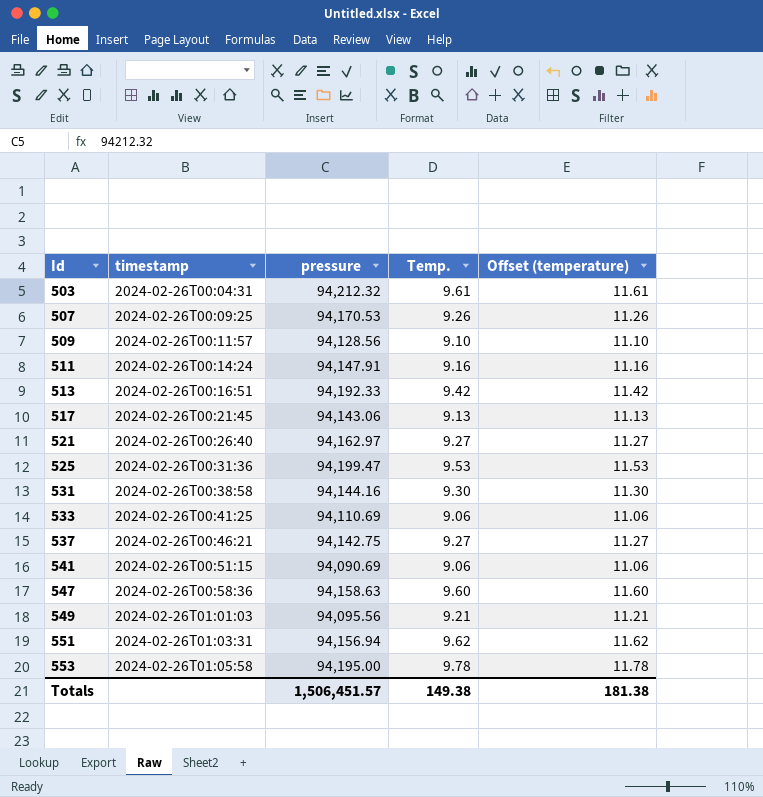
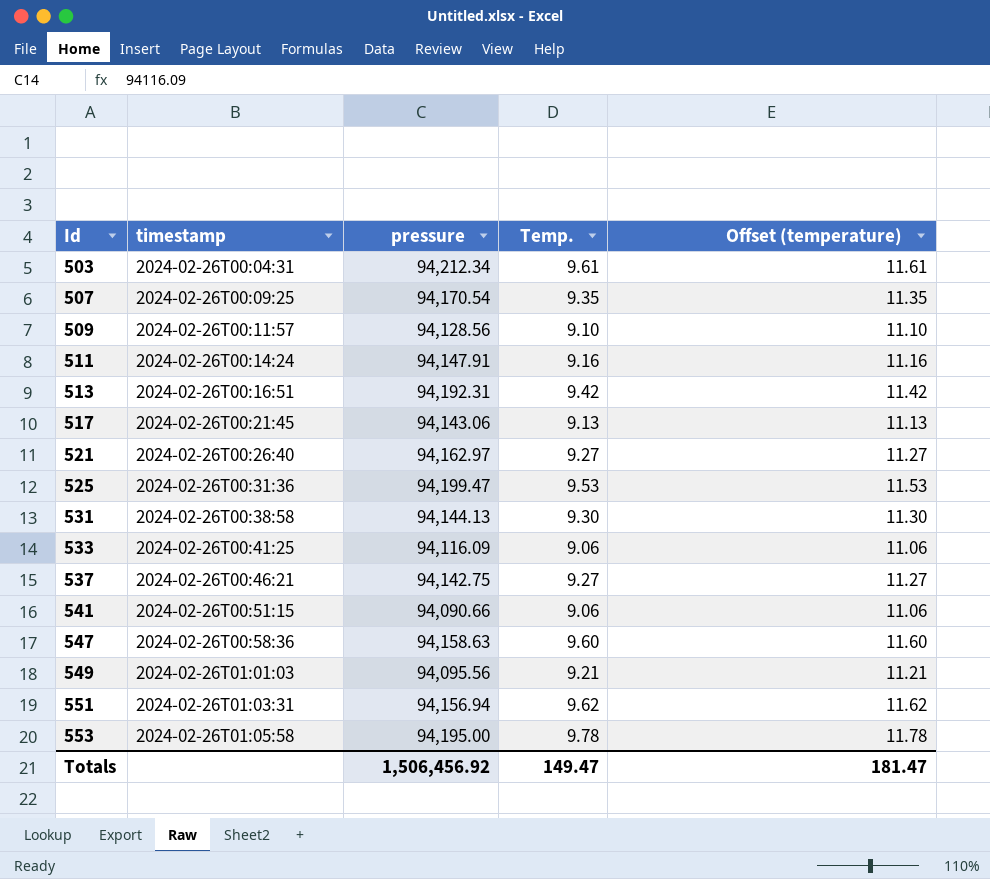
503 | pressure: 94,212.32 -> 94,212.34
507 | pressure: 94,170.53 -> 94,170.54
507 | Temp.: 9.26 -> 9.35
507 | Offset (temperature): 11.26 -> 11.35
513 | pressure: 94,192.33 -> 94,192.31
531 | pressure: 94,144.16 -> 94,144.13
533 | pressure: 94,110.69 -> 94,116.09
541 | pressure: 94,090.69 -> 94,090.66
Totals | pressure: 1,506,451.57 -> 1,506,456.92
Totals | Temp.: 149.38 -> 149.47
Totals | Offset (temperature): 181.38 -> 181.47

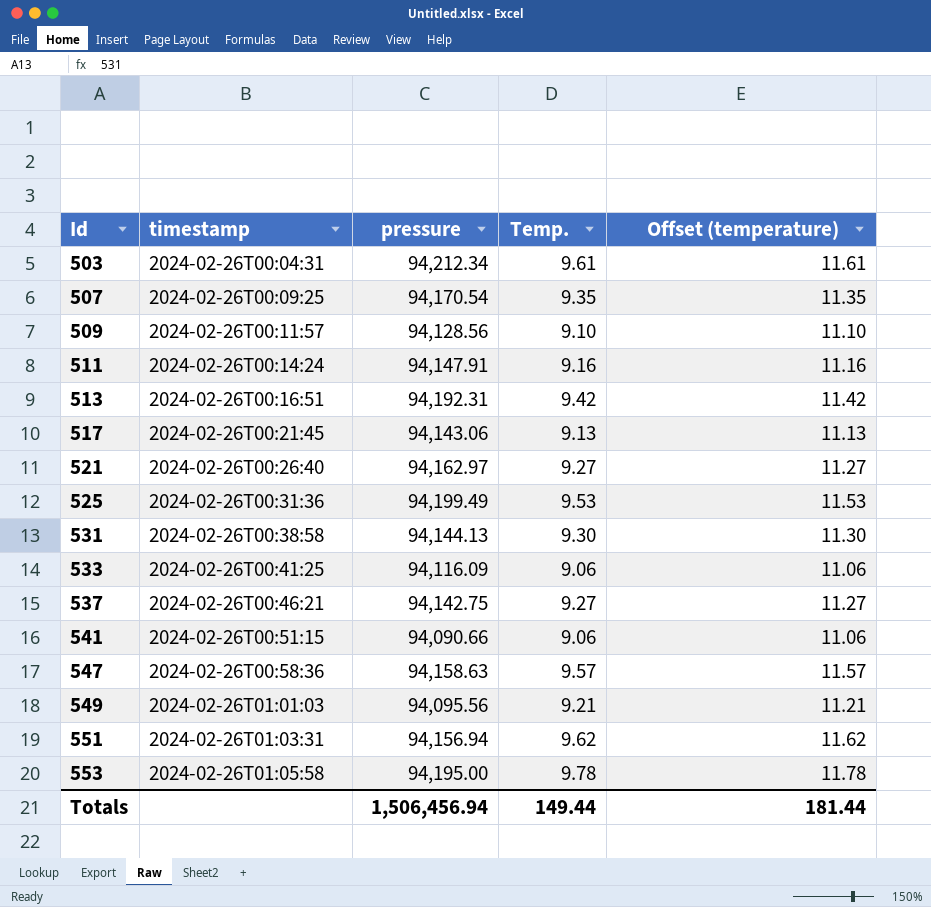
525 | pressure: 94,199.47 -> 94,199.49
547 | Temp.: 9.60 -> 9.57
547 | Offset (temperature): 11.60 -> 11.57
Totals | pressure: 1,506,456.92 -> 1,506,456.94
Totals | Temp.: 149.47 -> 149.44
Totals | Offset (temperature): 181.47 -> 181.44

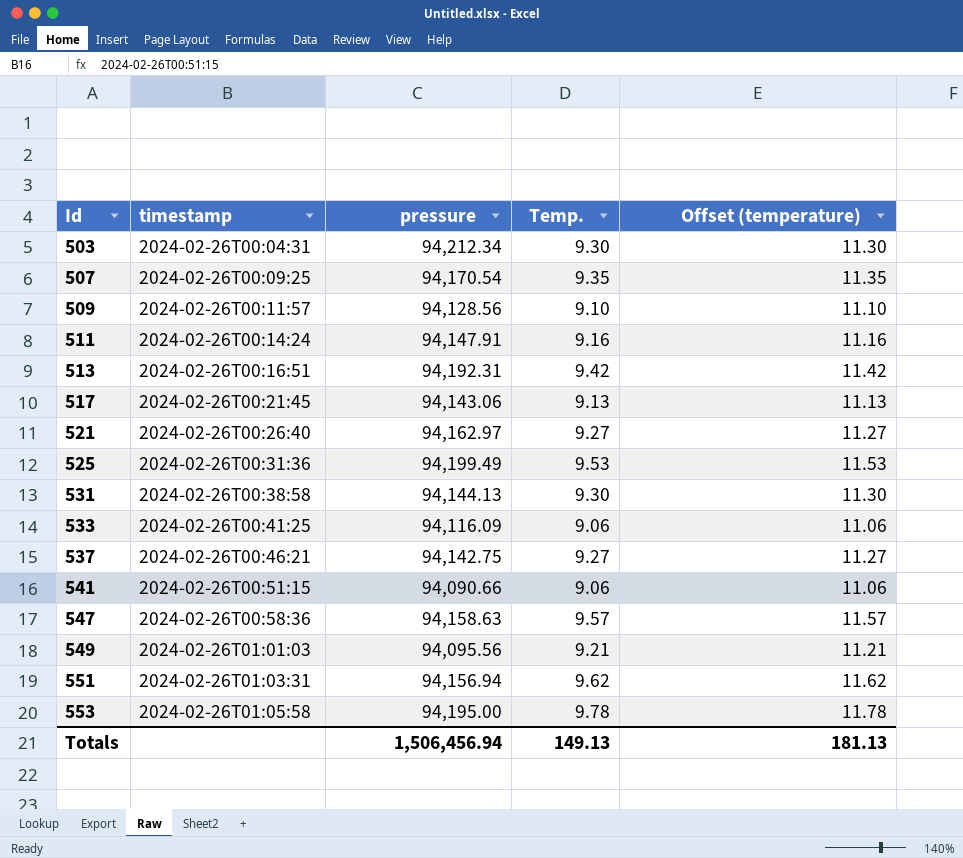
503 | Temp.: 9.61 -> 9.30
503 | Offset (temperature): 11.61 -> 11.30
Totals | Temp.: 149.44 -> 149.13
Totals | Offset (temperature): 181.44 -> 181.13

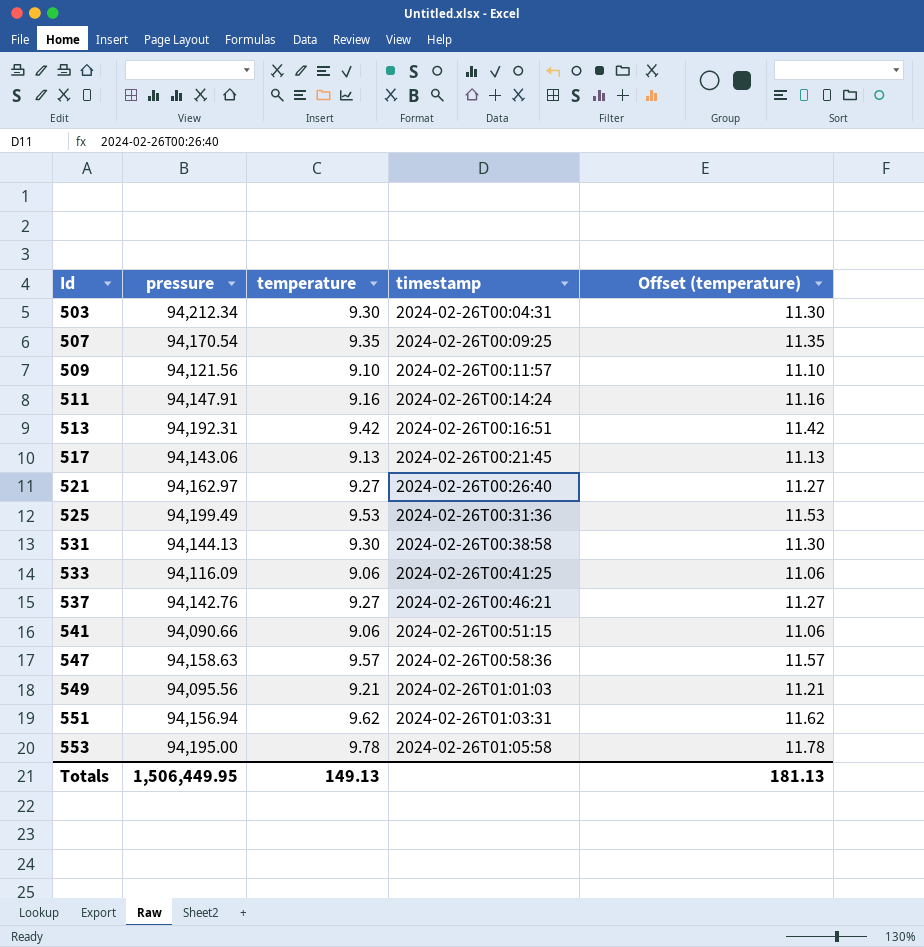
column name: Temp. -> temperature
column timestamp | position: 2 -> 4
509 | pressure: 94,128.56 -> 94,121.56
537 | pressure: 94,142.75 -> 94,142.76
Totals | pressure: 1,506,456.94 -> 1,506,449.95

